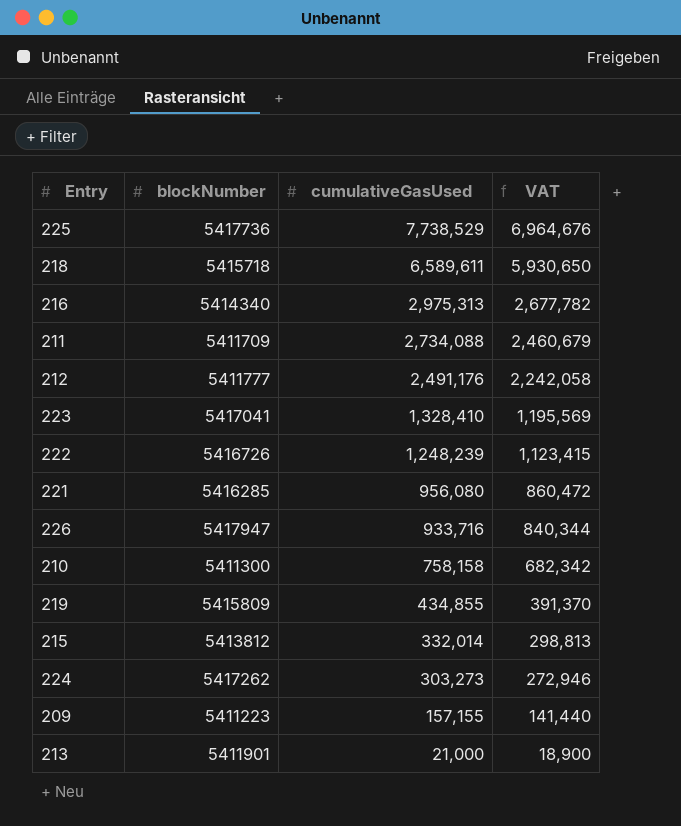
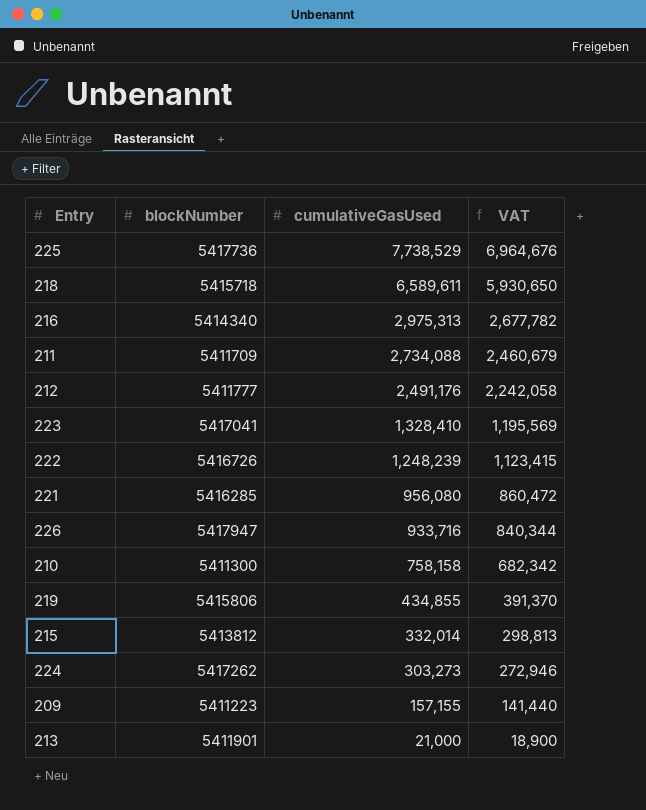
219 | blockNumber: 5415809 -> 5415806

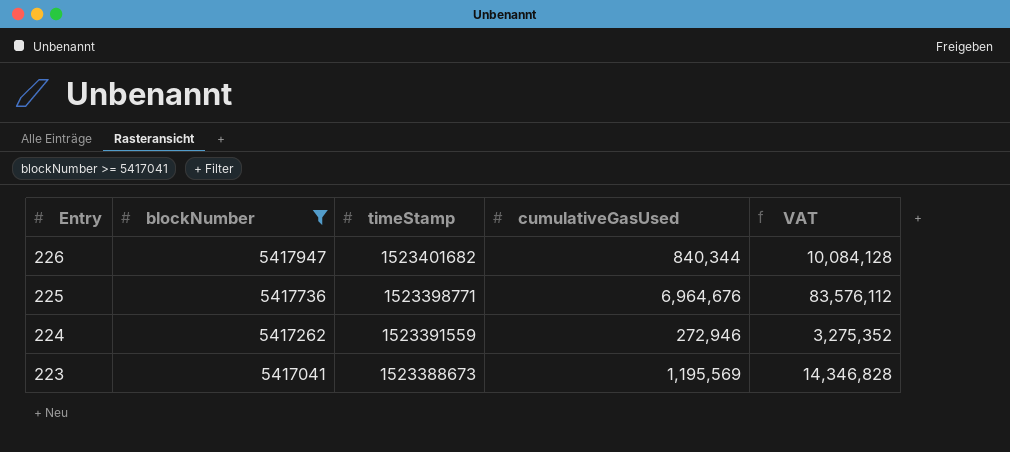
filter: none -> blockNumber >= 5417041
row order: cumulativeGasUsed descending -> Entry descending
column timeStamp | position: none -> 3
column VAT | formula: [cumulativeGasUsed] * 0.9 -> [cumulativeGasUsed] * 12
226 | cumulativeGasUsed: 933,716 -> 840,344
225 | cumulativeGasUsed: 7,738,529 -> 6,964,676
224 | cumulativeGasUsed: 303,273 -> 272,946
223 | cumulativeGasUsed: 1,328,410 -> 1,195,569

